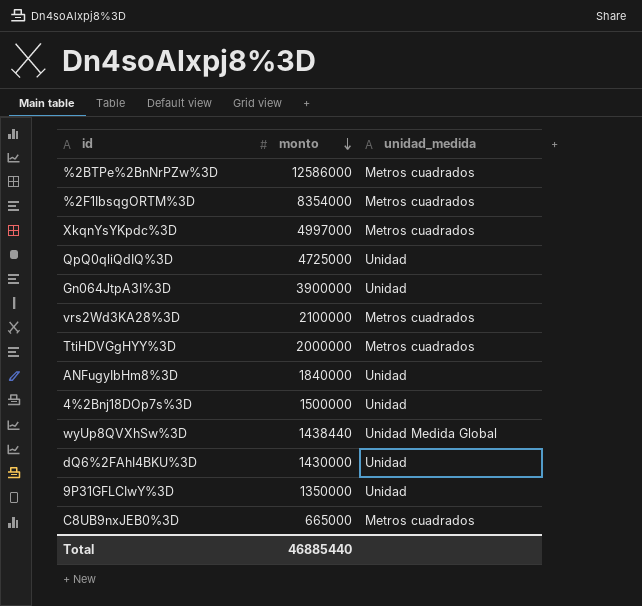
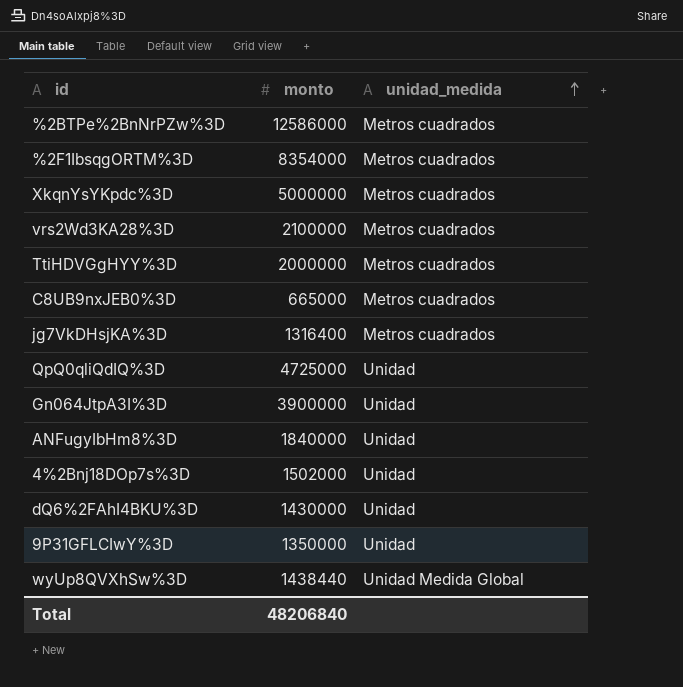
row order: monto descending -> unidad_medida ascending
XkqnYsYKpdc%3D | monto: 4997000 -> 5000000
row jg7VkDHsjKA%3D: none -> 1316400 | Metros cuadrados
4%2Bnj18DOp7s%3D | monto: 1500000 -> 1502000
Total | monto: 46885440 -> 48206840

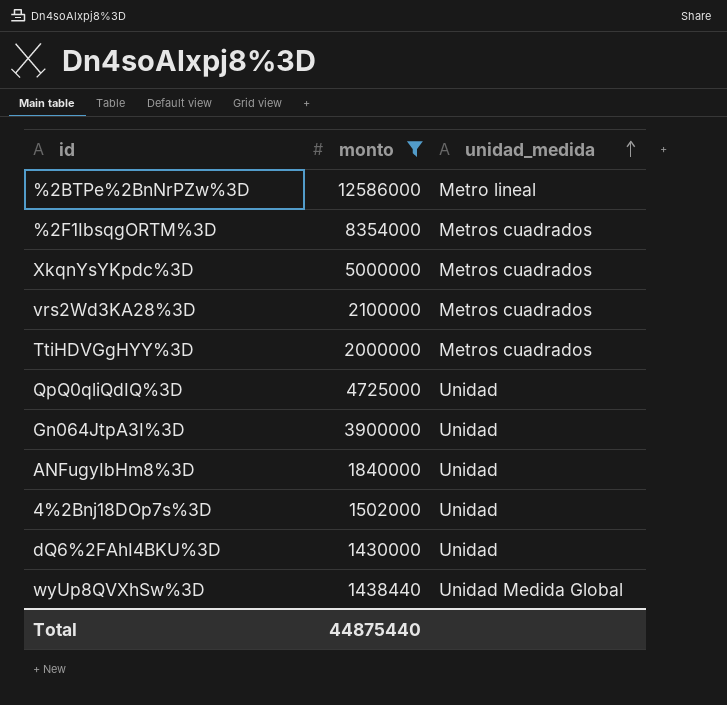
filter: none -> monto >= 1430000
%2BTPe%2BnNrPZw%3D | unidad_medida: Metros cuadrados -> Metro lineal
Total | monto: 48206840 -> 44875440

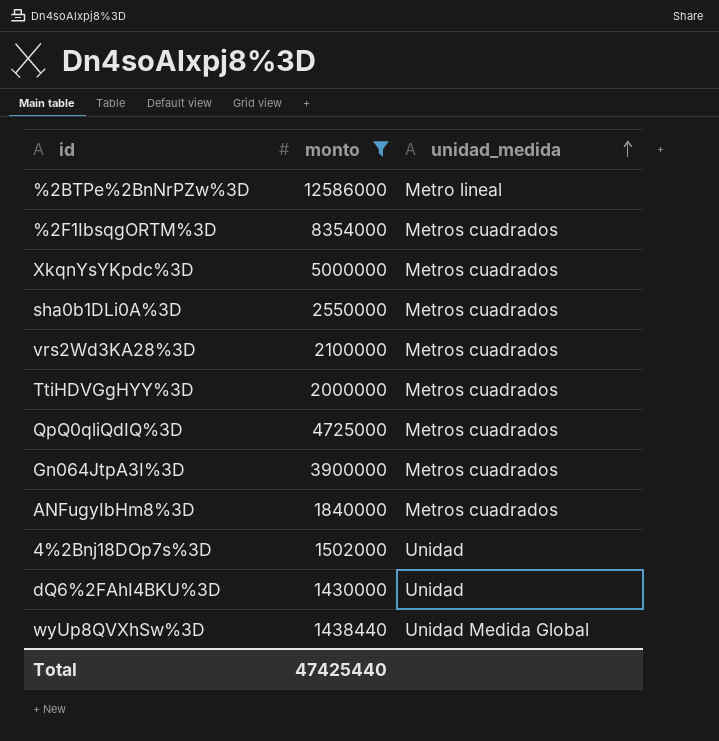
row sha0b1DLi0A%3D: none -> 2550000 | Metros cuadrados
QpQ0qliQdIQ%3D | unidad_medida: Unidad -> Metros cuadrados
Gn064JtpA3I%3D | unidad_medida: Unidad -> Metros cuadrados
ANFugyIbHm8%3D | unidad_medida: Unidad -> Metros cuadrados
Total | monto: 44875440 -> 47425440

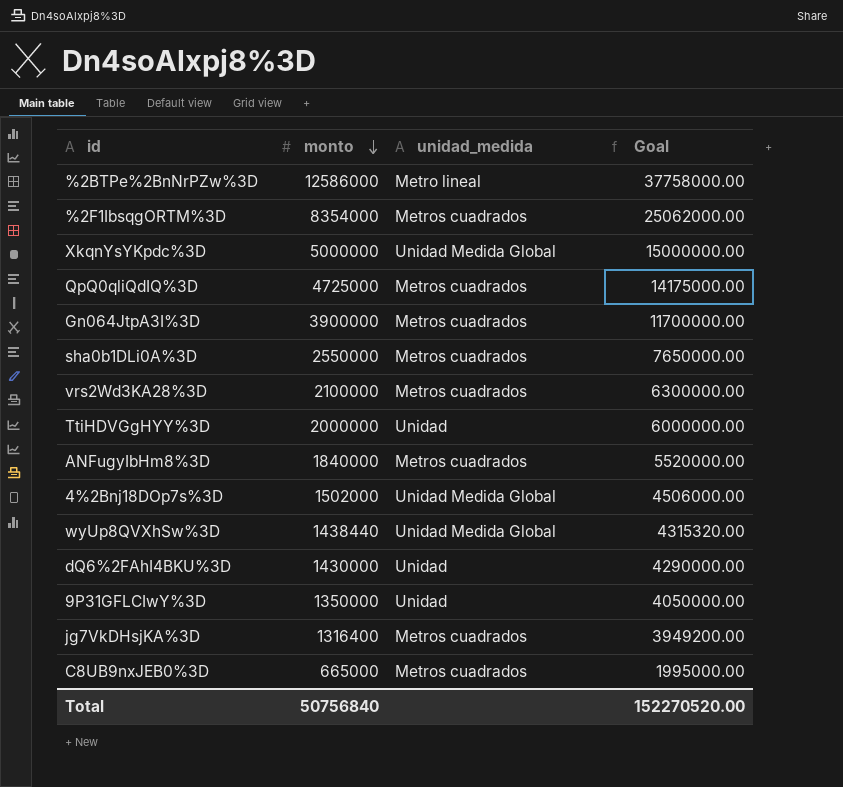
filter: monto >= 1430000 -> none
row order: unidad_medida ascending -> monto descending
column Goal | formula: none -> [monto] * 3
XkqnYsYKpdc%3D | unidad_medida: Metros cuadrados -> Unidad Medida Global
TtiHDVGgHYY%3D | unidad_medida: Metros cuadrados -> Unidad
4%2Bnj18DOp7s%3D | unidad_medida: Unidad -> Unidad Medida Global
Total | monto: 47425440 -> 50756840

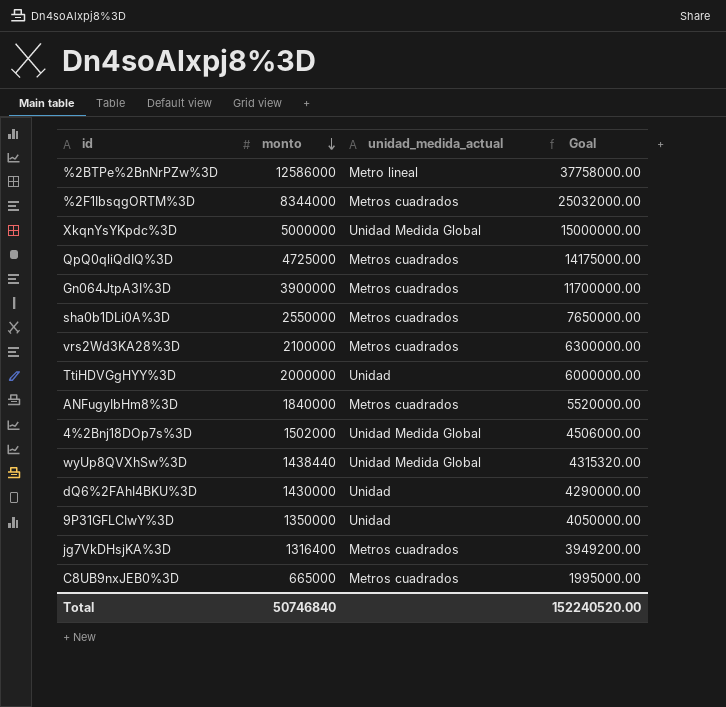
column name: unidad_medida -> unidad_medida_actual
%2F1IbsqgORTM%3D | monto: 8354000 -> 8344000
%2F1IbsqgORTM%3D | Goal: 25062000.00 -> 25032000.00
Total | monto: 50756840 -> 50746840
Total | Goal: 152270520.00 -> 152240520.00

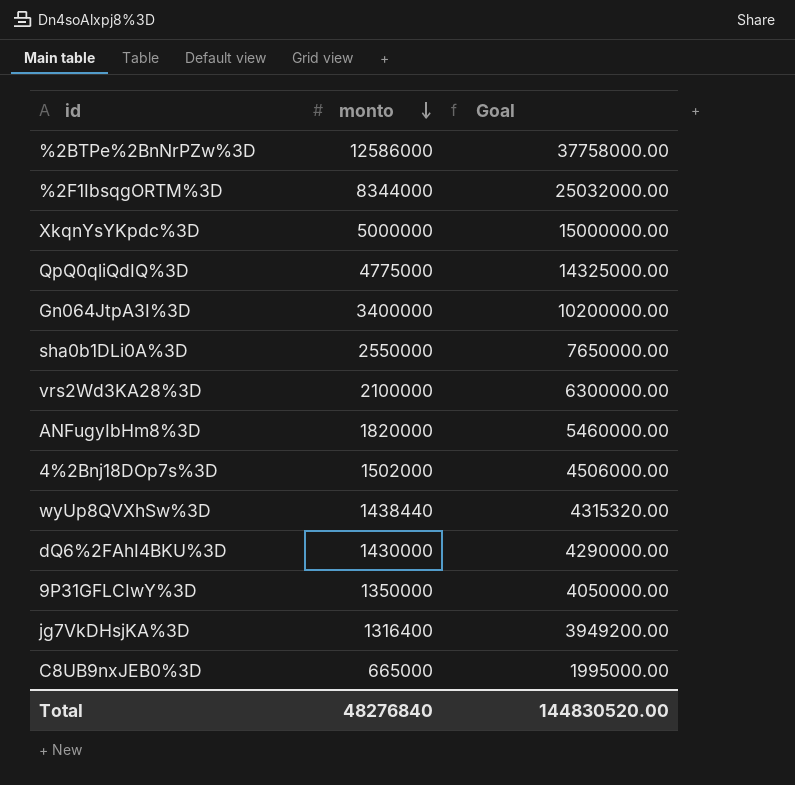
column unidad_medida_actual | position: 3 -> none
row TtiHDVGgHYY%3D: 2000000 | Unidad | 6000000.00 -> none
QpQ0qliQdIQ%3D | monto: 4725000 -> 4775000
QpQ0qliQdIQ%3D | Goal: 14175000.00 -> 14325000.00
Gn064JtpA3I%3D | monto: 3900000 -> 3400000
Gn064JtpA3I%3D | Goal: 11700000.00 -> 10200000.00
ANFugyIbHm8%3D | monto: 1840000 -> 1820000
ANFugyIbHm8%3D | Goal: 5520000.00 -> 5460000.00
Total | monto: 50746840 -> 48276840
Total | Goal: 152240520.00 -> 144830520.00

